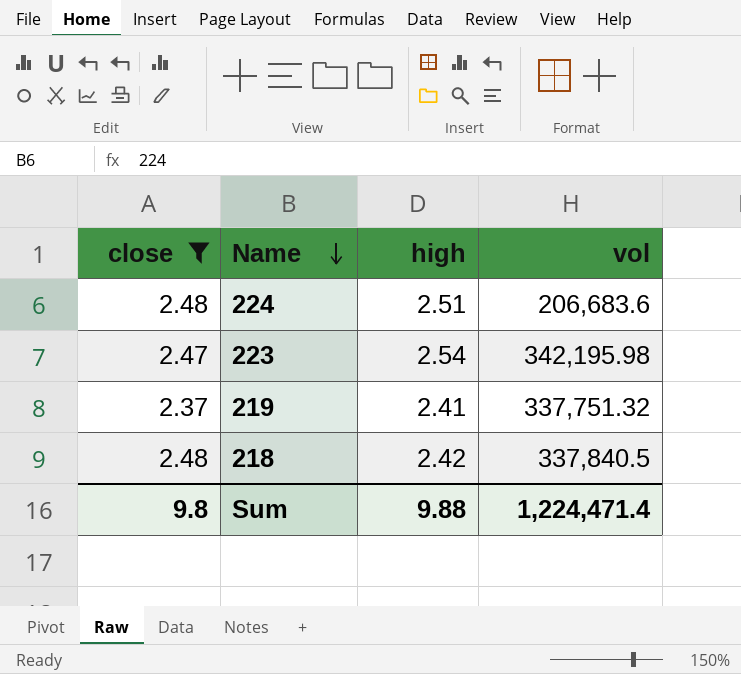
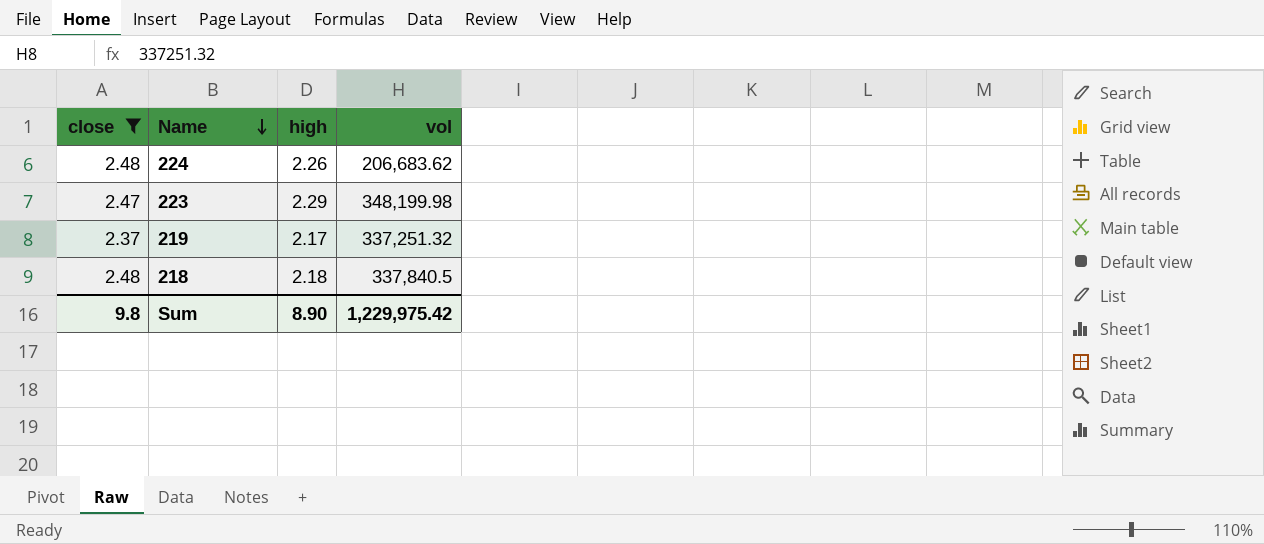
224 | high: 2.51 -> 2.26
224 | vol: 206,683.6 -> 206,683.62
223 | high: 2.54 -> 2.29
223 | vol: 342,195.98 -> 348,199.98
219 | high: 2.41 -> 2.17
219 | vol: 337,751.32 -> 337,251.32
218 | high: 2.42 -> 2.18
Sum | high: 9.88 -> 8.90
Sum | vol: 1,224,471.4 -> 1,229,975.42

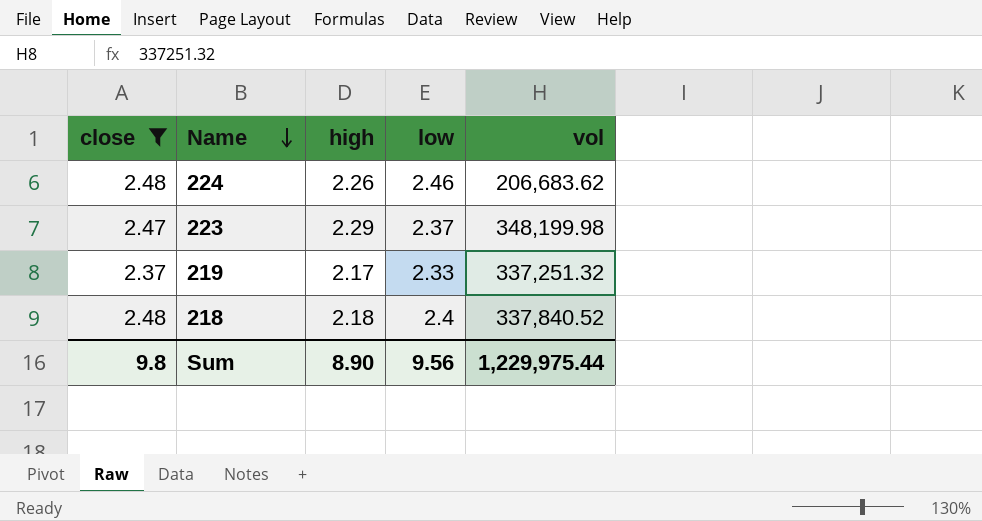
column low | position: none -> 4
218 | vol: 337,840.5 -> 337,840.52
Sum | vol: 1,229,975.42 -> 1,229,975.44

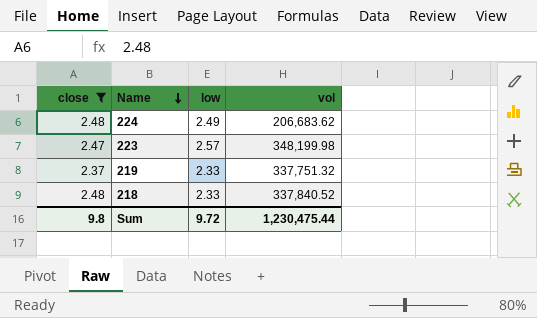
column high | position: 3 -> none
224 | low: 2.46 -> 2.49
223 | low: 2.37 -> 2.57
219 | vol: 337,251.32 -> 337,751.32
218 | low: 2.4 -> 2.33
Sum | low: 9.56 -> 9.72
Sum | vol: 1,229,975.44 -> 1,230,475.44

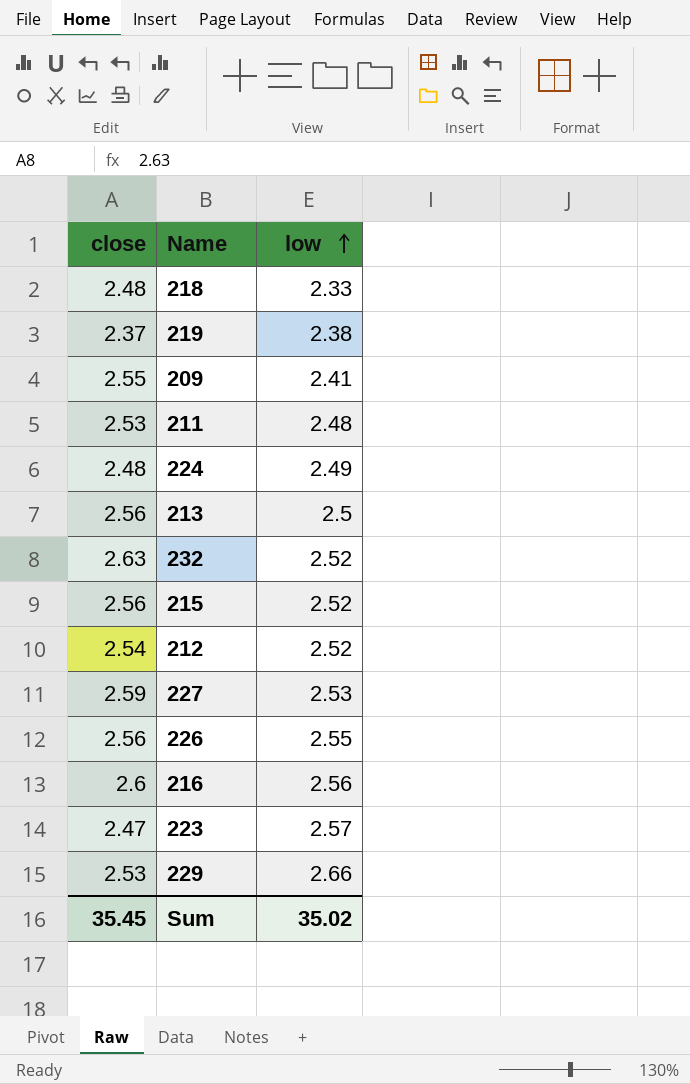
filter: close <= 2.48 -> none
row order: Name descending -> low ascending
column vol | position: 4 -> none
219 | low: 2.33 -> 2.38
Sum | close: 9.8 -> 35.45
Sum | low: 9.72 -> 35.02

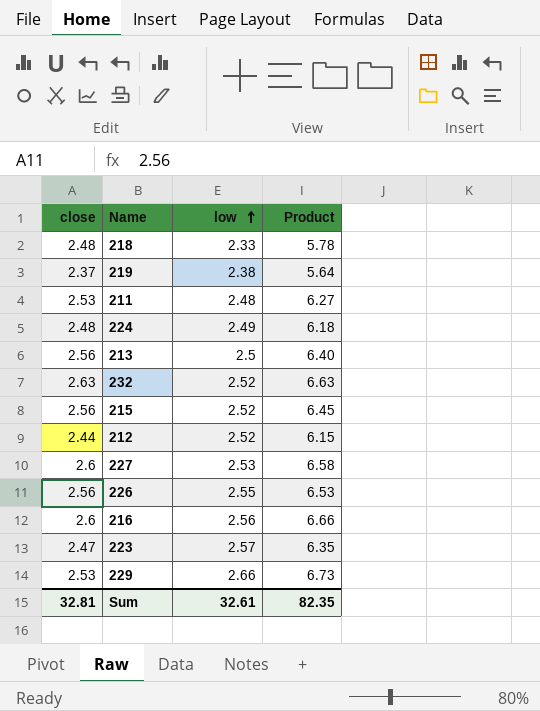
column Product | formula: none -> [close] * [low]
row 209: 2.55 | 2.41 -> none
212 | close: 2.54 -> 2.44
227 | close: 2.59 -> 2.6
Sum | close: 35.45 -> 32.81
Sum | low: 35.02 -> 32.61

